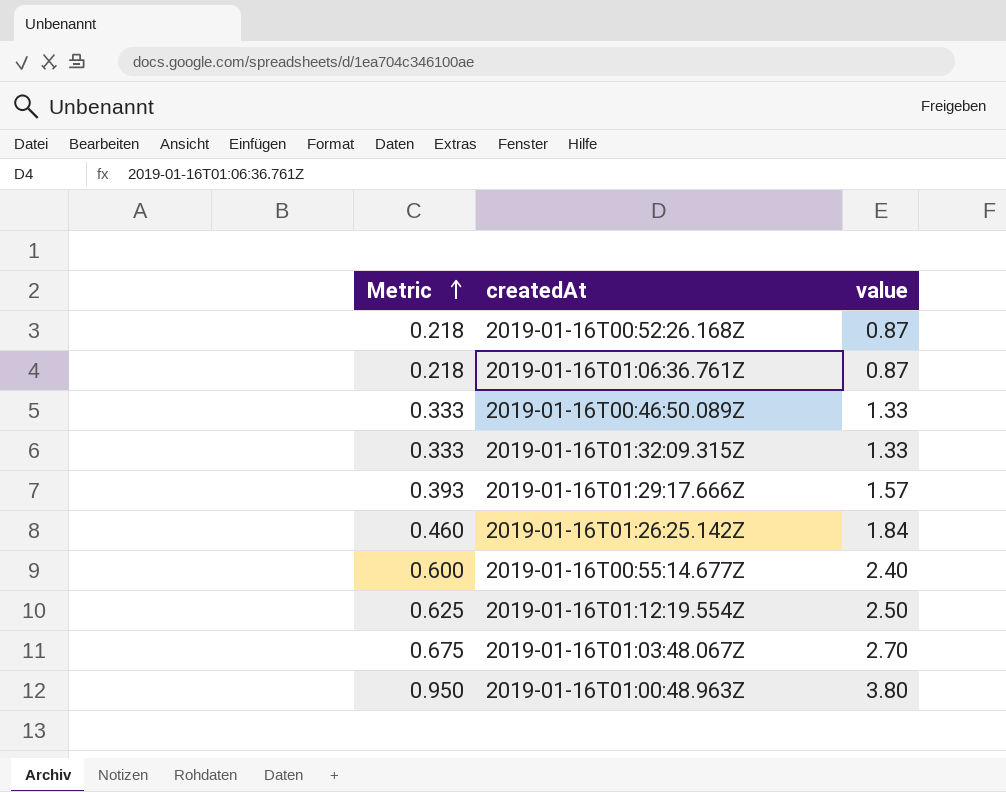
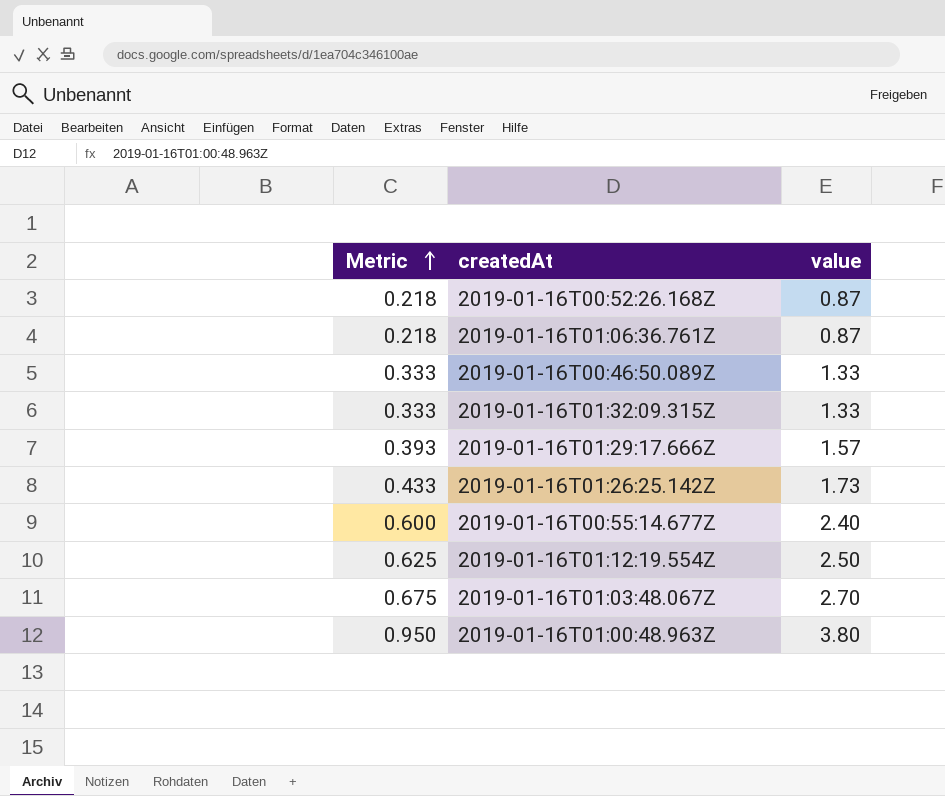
2019-01-16T01:26:25.142Z | Metric: 0.460 -> 0.433
2019-01-16T01:26:25.142Z | value: 1.84 -> 1.73

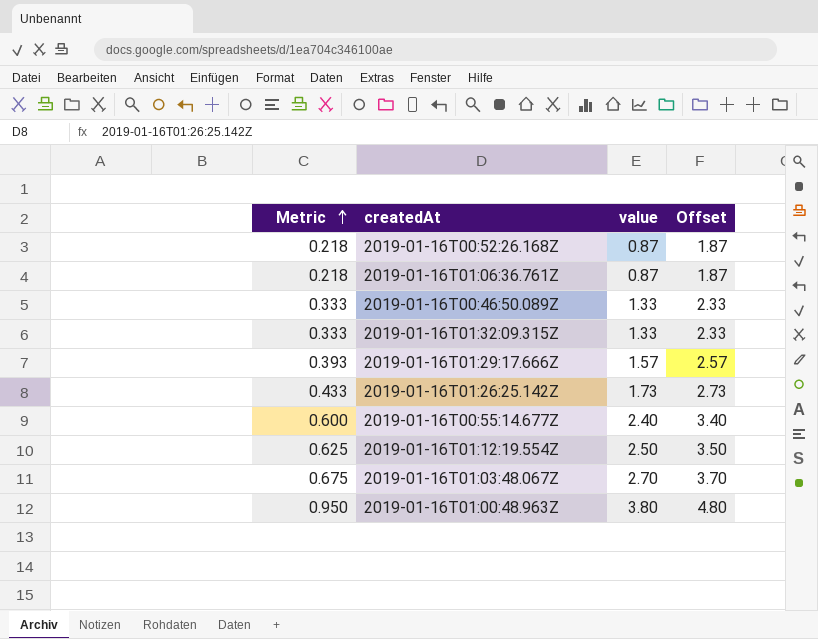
column Offset | formula: none -> [value] + 1

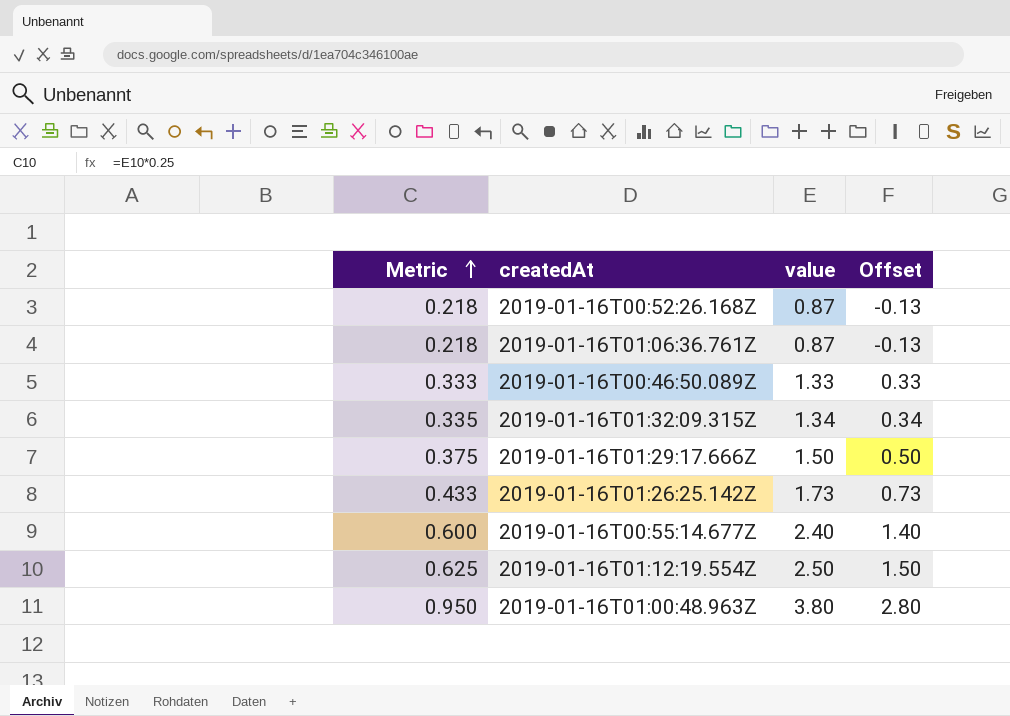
column Offset | formula: [value] + 1 -> [value] - 1
row 2019-01-16T01:03:48.067Z: 0.675 | 2.70 | 3.70 -> none
2019-01-16T01:32:09.315Z | Metric: 0.333 -> 0.335
2019-01-16T01:32:09.315Z | value: 1.33 -> 1.34
2019-01-16T01:29:17.666Z | Metric: 0.393 -> 0.375
2019-01-16T01:29:17.666Z | value: 1.57 -> 1.50

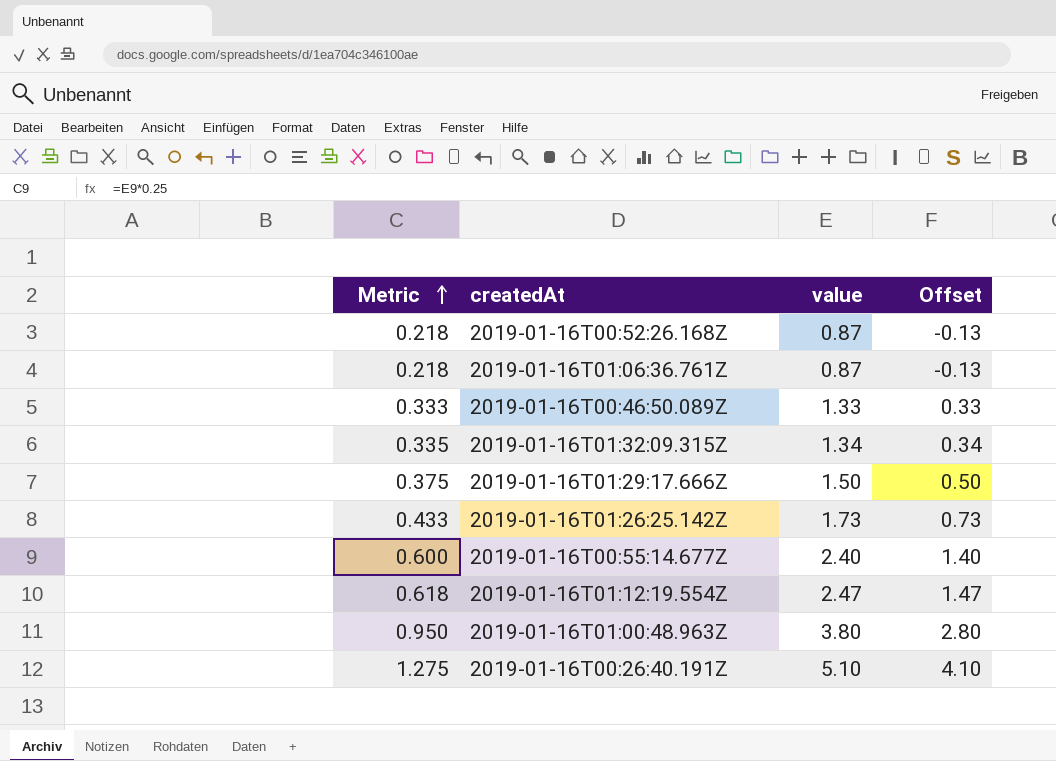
2019-01-16T01:12:19.554Z | Metric: 0.625 -> 0.618
2019-01-16T01:12:19.554Z | value: 2.50 -> 2.47
2019-01-16T01:12:19.554Z | Offset: 1.50 -> 1.47
row 2019-01-16T00:26:40.191Z: none -> 1.275 | 5.10 | 4.10

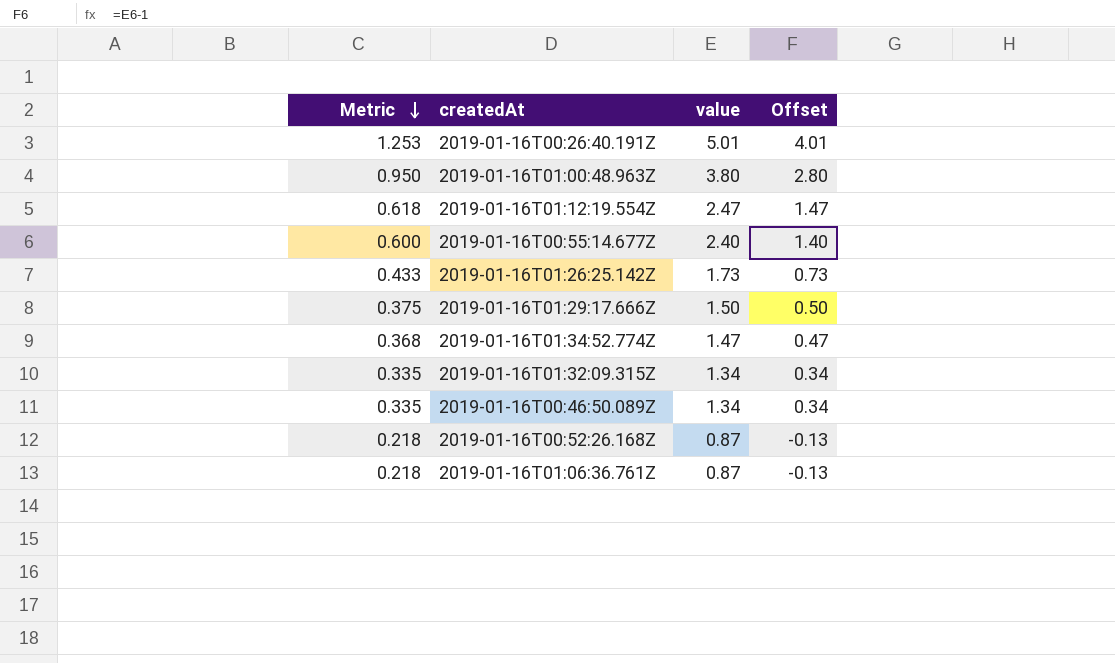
row order: Metric ascending -> Metric descending
2019-01-16T00:26:40.191Z | Metric: 1.275 -> 1.253
2019-01-16T00:26:40.191Z | value: 5.10 -> 5.01
2019-01-16T00:26:40.191Z | Offset: 4.10 -> 4.01
row 2019-01-16T01:34:52.774Z: none -> 0.368 | 1.47 | 0.47
2019-01-16T00:46:50.089Z | Metric: 0.333 -> 0.335
2019-01-16T00:46:50.089Z | value: 1.33 -> 1.34
2019-01-16T00:46:50.089Z | Offset: 0.33 -> 0.34

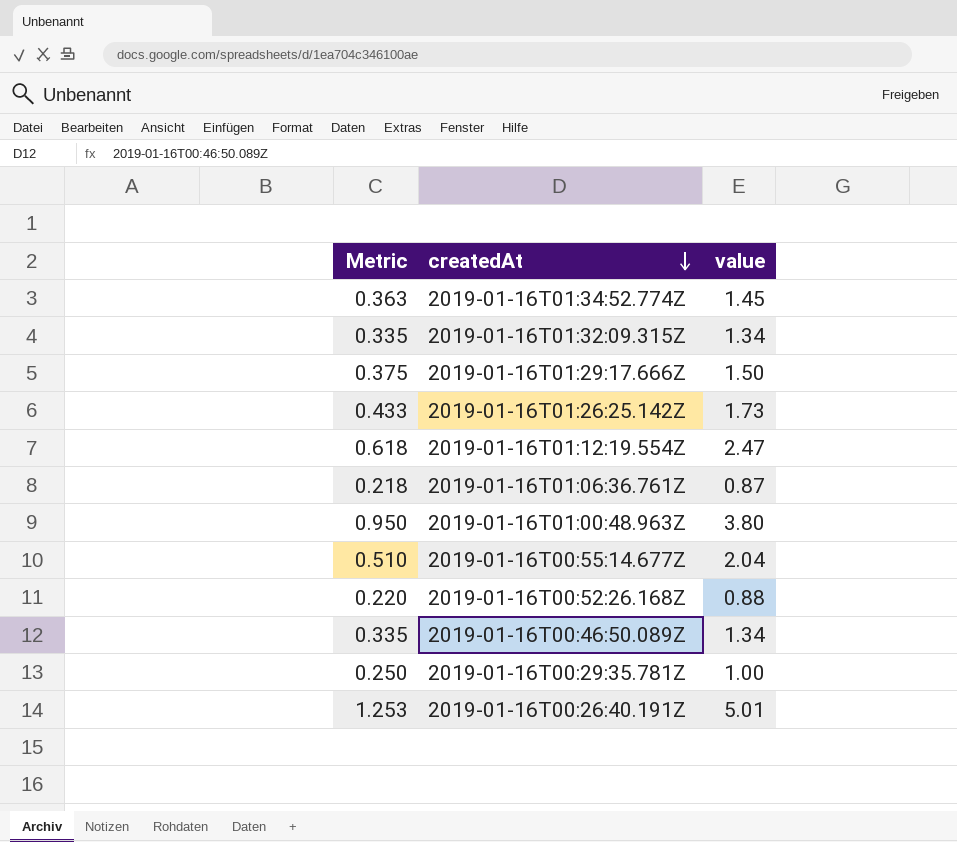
row order: Metric descending -> createdAt descending
column Offset | formula: [value] - 1 -> none
2019-01-16T01:34:52.774Z | Metric: 0.368 -> 0.363
2019-01-16T01:34:52.774Z | value: 1.47 -> 1.45
2019-01-16T00:55:14.677Z | Metric: 0.600 -> 0.510
2019-01-16T00:55:14.677Z | value: 2.40 -> 2.04
2019-01-16T00:52:26.168Z | Metric: 0.218 -> 0.220
2019-01-16T00:52:26.168Z | value: 0.87 -> 0.88
row 2019-01-16T00:29:35.781Z: none -> 0.250 | 1.00

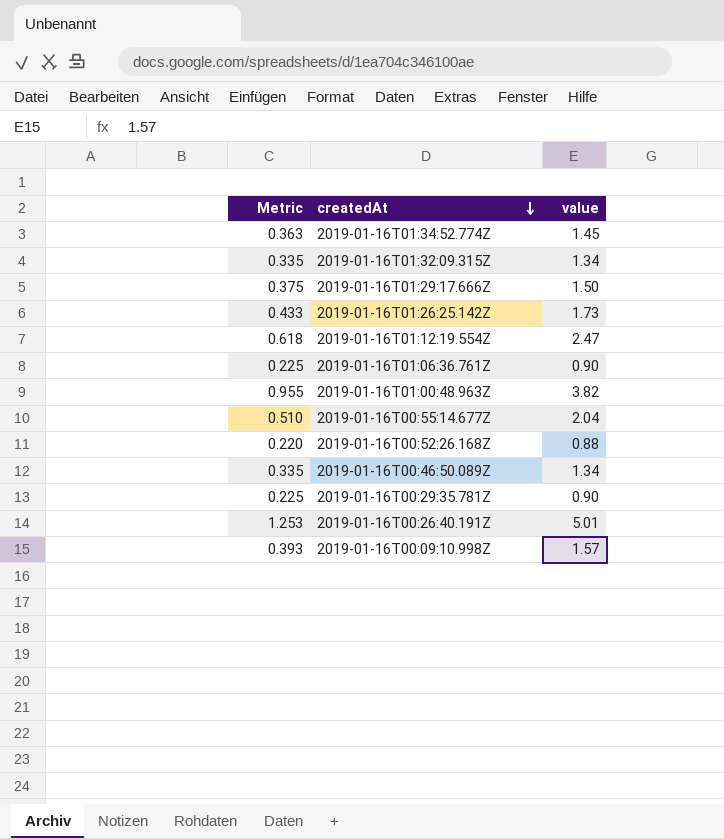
2019-01-16T01:06:36.761Z | Metric: 0.218 -> 0.225
2019-01-16T01:06:36.761Z | value: 0.87 -> 0.90
2019-01-16T01:00:48.963Z | Metric: 0.950 -> 0.955
2019-01-16T01:00:48.963Z | value: 3.80 -> 3.82
2019-01-16T00:29:35.781Z | Metric: 0.250 -> 0.225
2019-01-16T00:29:35.781Z | value: 1.00 -> 0.90
row 2019-01-16T00:09:10.998Z: none -> 0.393 | 1.57

